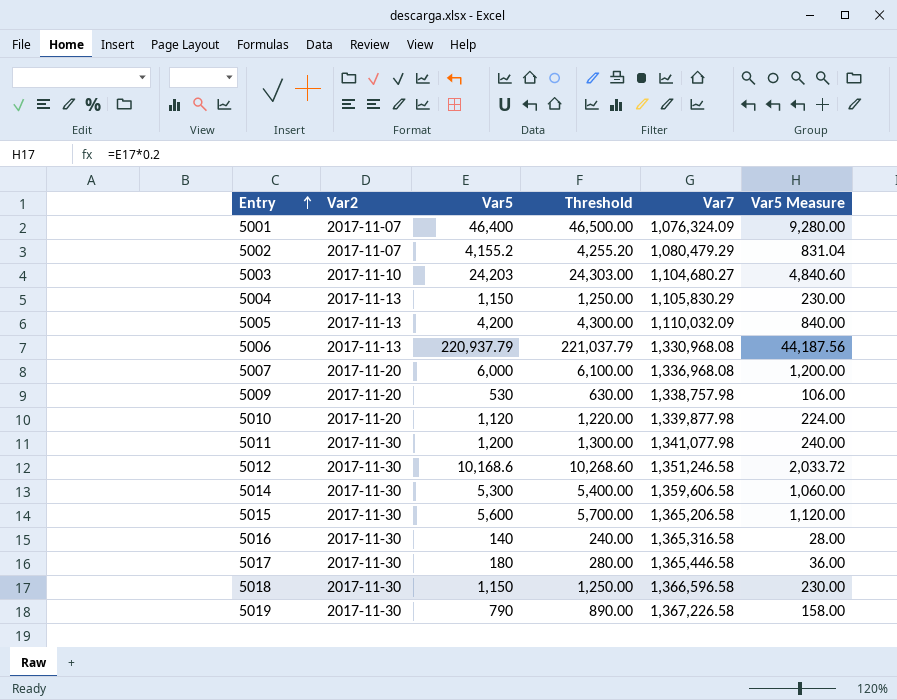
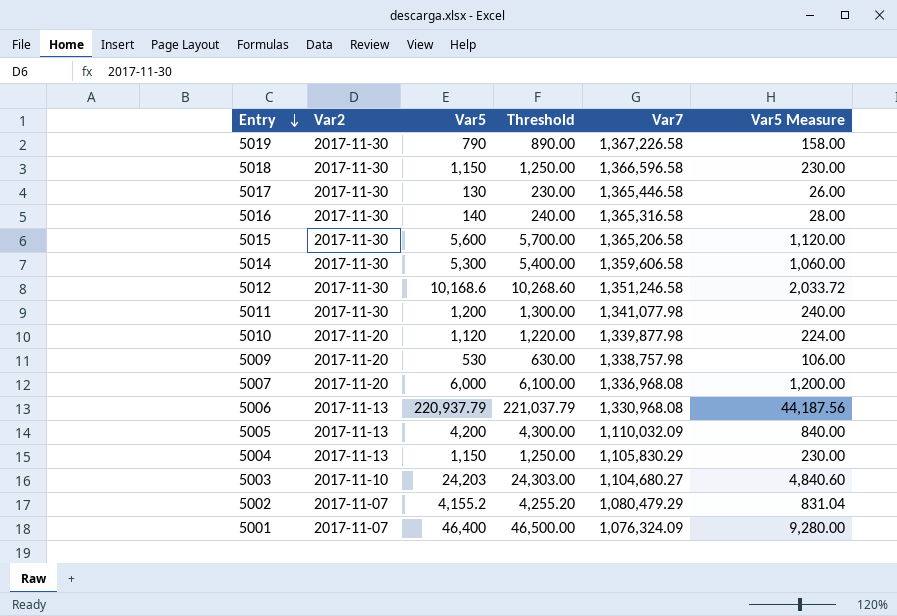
row order: Entry ascending -> Entry descending
5017 | Var5: 180 -> 130
5017 | Threshold: 280.00 -> 230.00
5017 | Var5 Measure: 36.00 -> 26.00

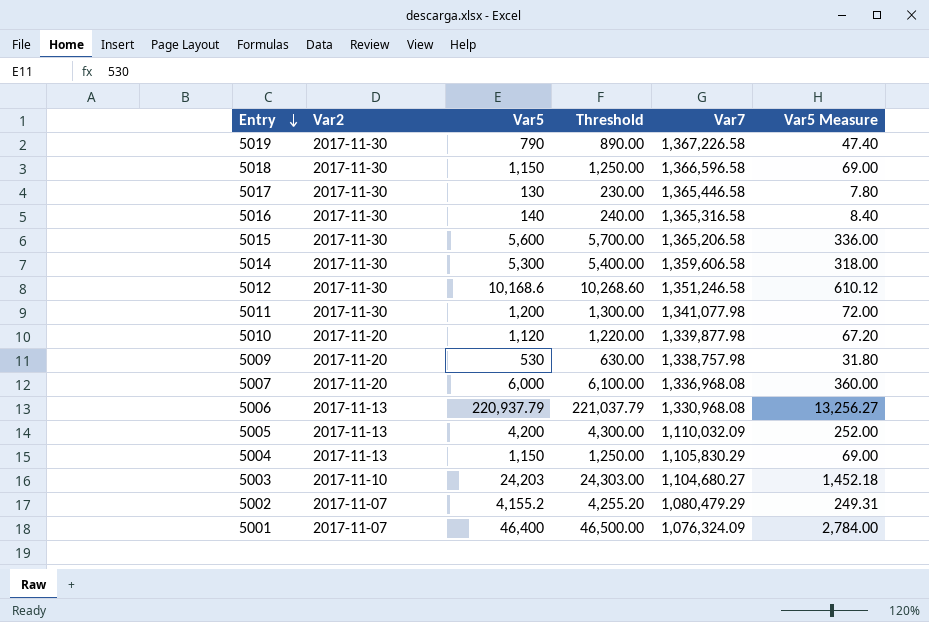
column Var5 Measure | formula: [Var5] * 0.2 -> [Var5] * 0.06

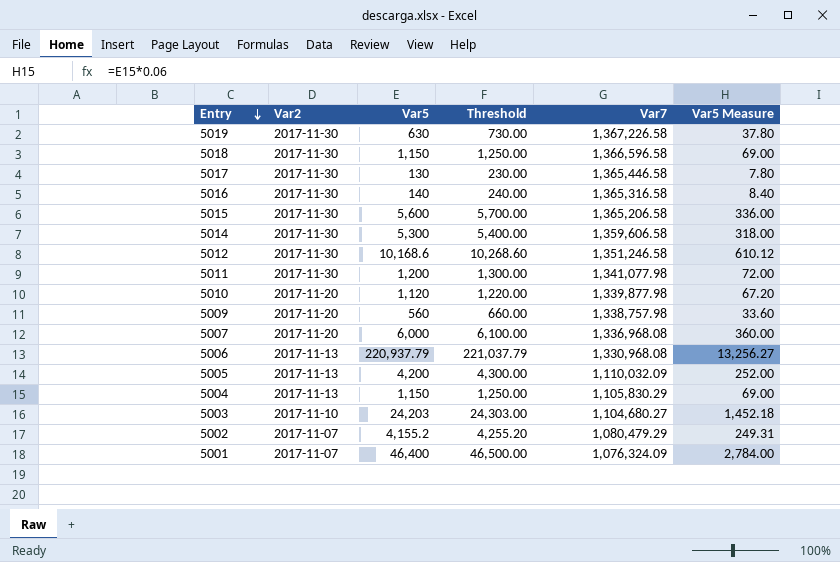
5019 | Var5: 790 -> 630
5019 | Threshold: 890.00 -> 730.00
5019 | Var5 Measure: 47.40 -> 37.80
5009 | Var5: 530 -> 560
5009 | Threshold: 630.00 -> 660.00
5009 | Var5 Measure: 31.80 -> 33.60

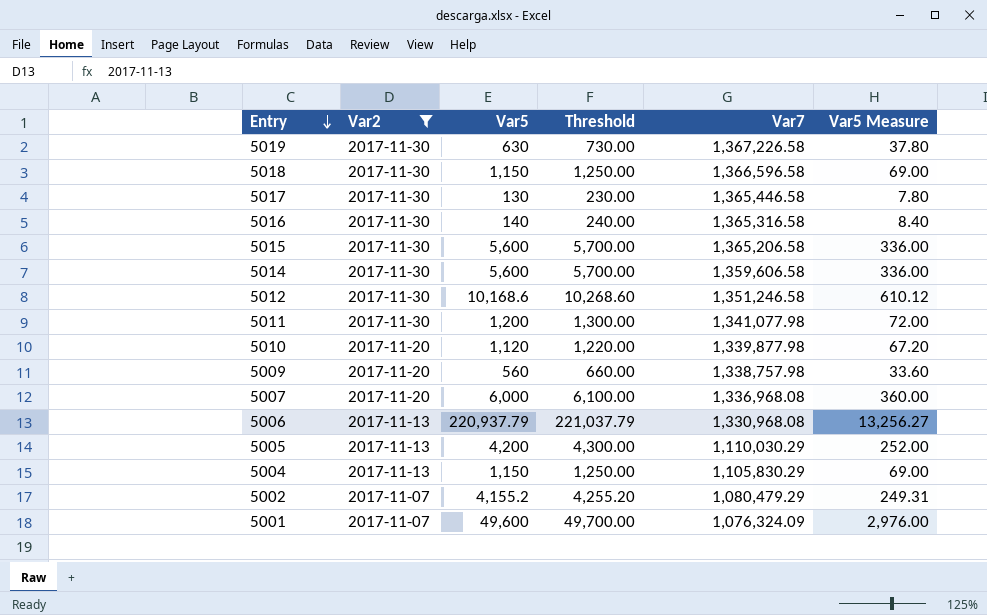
filter: none -> Var2 != 2017-11-10
5014 | Var5: 5,300 -> 5,600
5014 | Threshold: 5,400.00 -> 5,700.00
5014 | Var5 Measure: 318.00 -> 336.00
5005 | Var7: 1,110,032.09 -> 1,110,030.29
5001 | Var5: 46,400 -> 49,600
5001 | Threshold: 46,500.00 -> 49,700.00
5001 | Var5 Measure: 2,784.00 -> 2,976.00

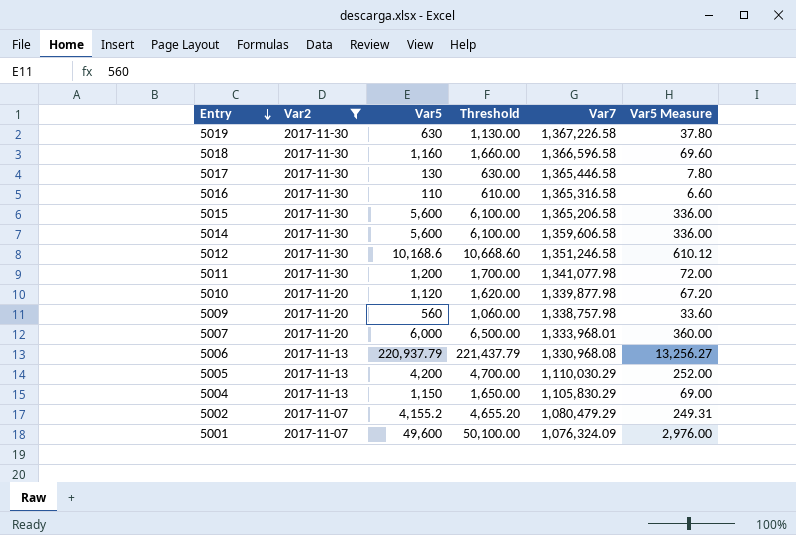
column Threshold | formula: [Var5] + 100 -> [Var5] + 500
5018 | Var5: 1,150 -> 1,160
5018 | Var5 Measure: 69.00 -> 69.60
5016 | Var5: 140 -> 110
5016 | Var5 Measure: 8.40 -> 6.60
5007 | Var7: 1,336,968.08 -> 1,333,968.01

